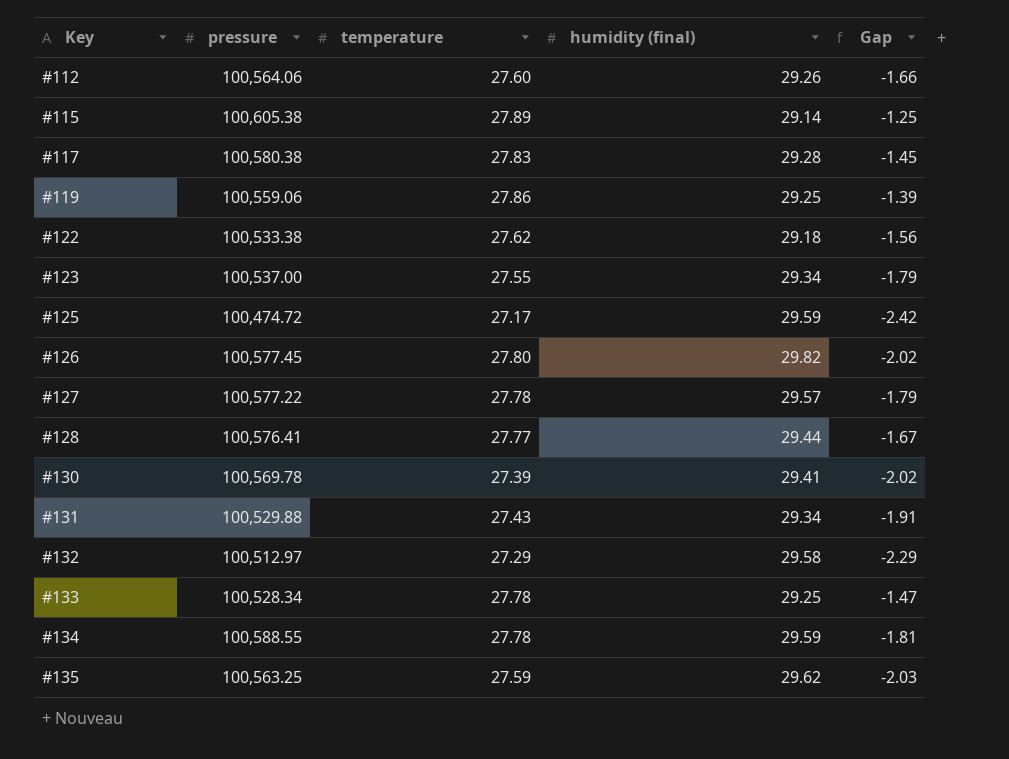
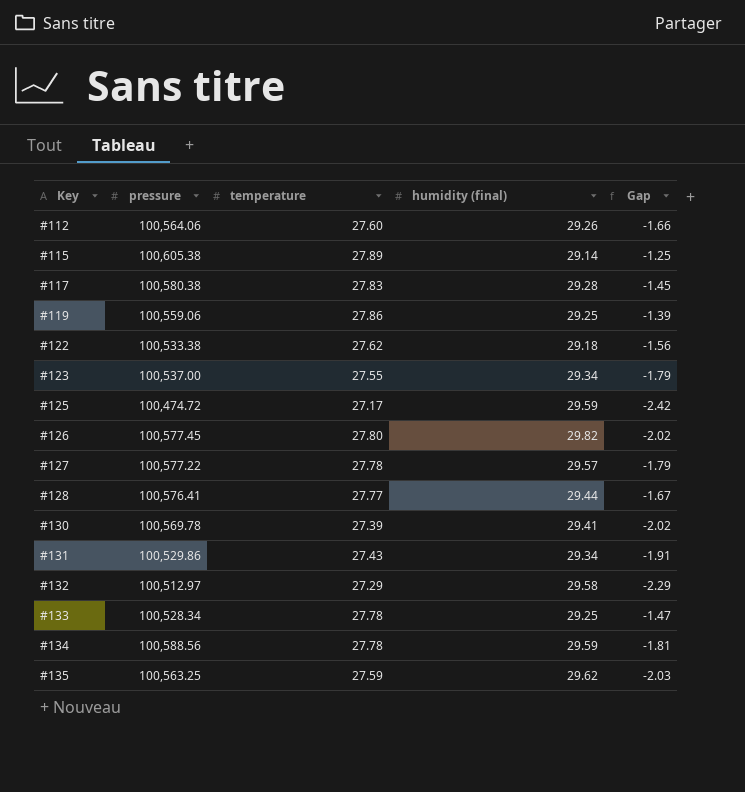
#131 | pressure: 100,529.88 -> 100,529.86
#134 | pressure: 100,588.55 -> 100,588.56

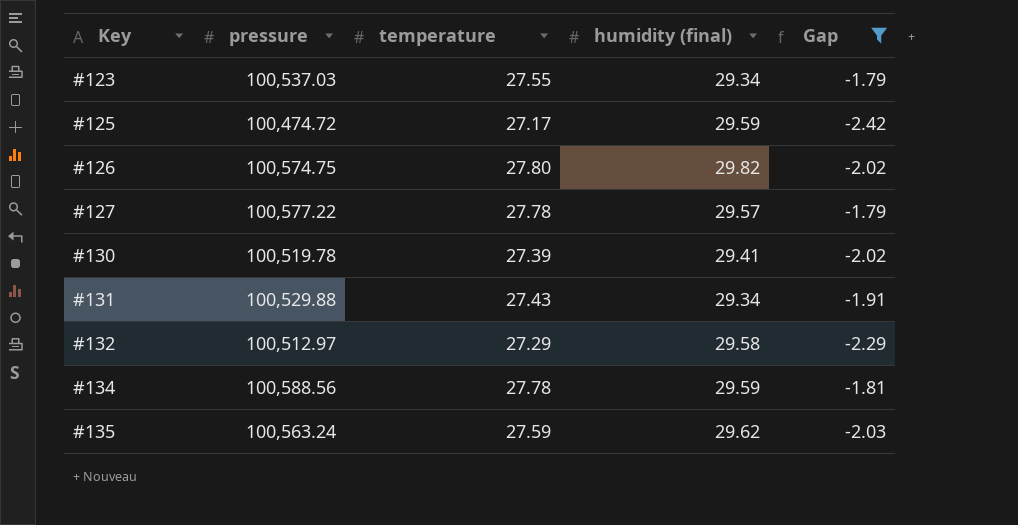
filter: none -> Gap <= -1.79
#123 | pressure: 100,537.00 -> 100,537.03
#126 | pressure: 100,577.45 -> 100,574.75
#130 | pressure: 100,569.78 -> 100,519.78
#131 | pressure: 100,529.86 -> 100,529.88
#135 | pressure: 100,563.25 -> 100,563.24

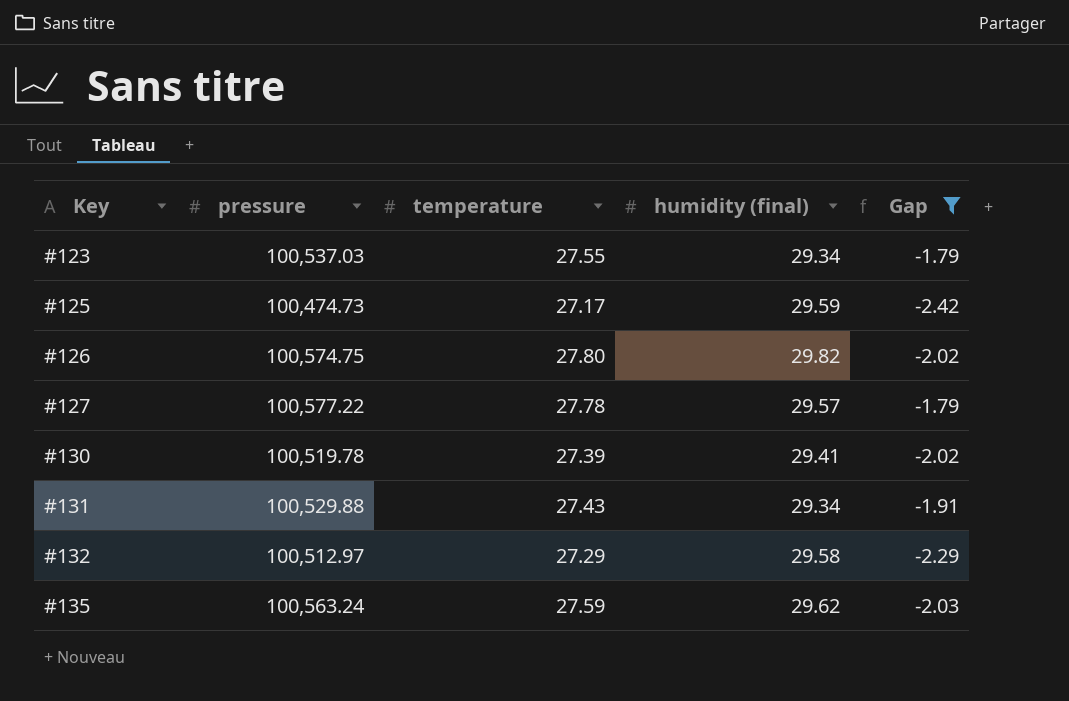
row #134: 100,588.56 | 27.78 | 29.59 | -1.81 -> none
#125 | pressure: 100,474.72 -> 100,474.73

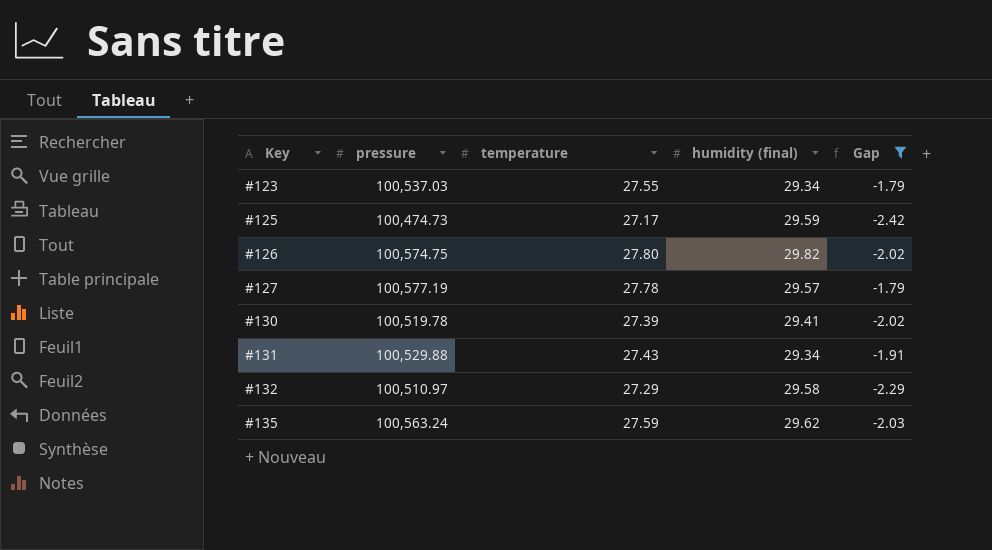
#127 | pressure: 100,577.22 -> 100,577.19
#132 | pressure: 100,512.97 -> 100,510.97

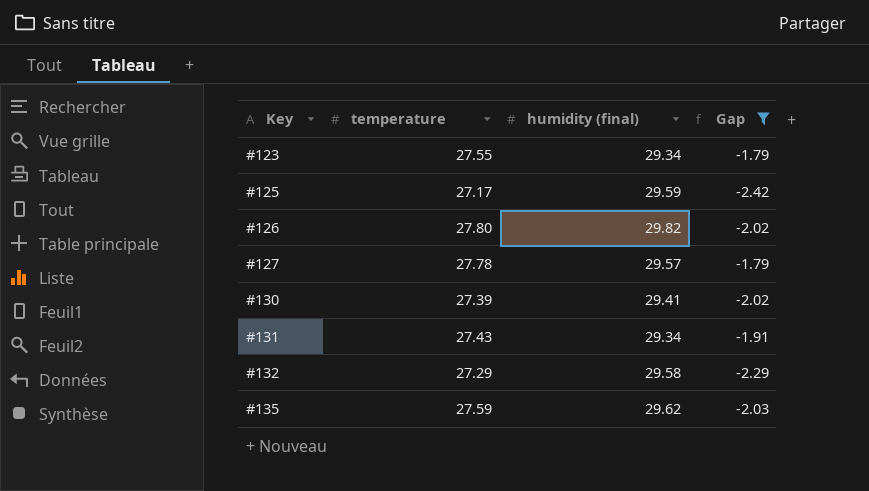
column pressure | position: 2 -> none

